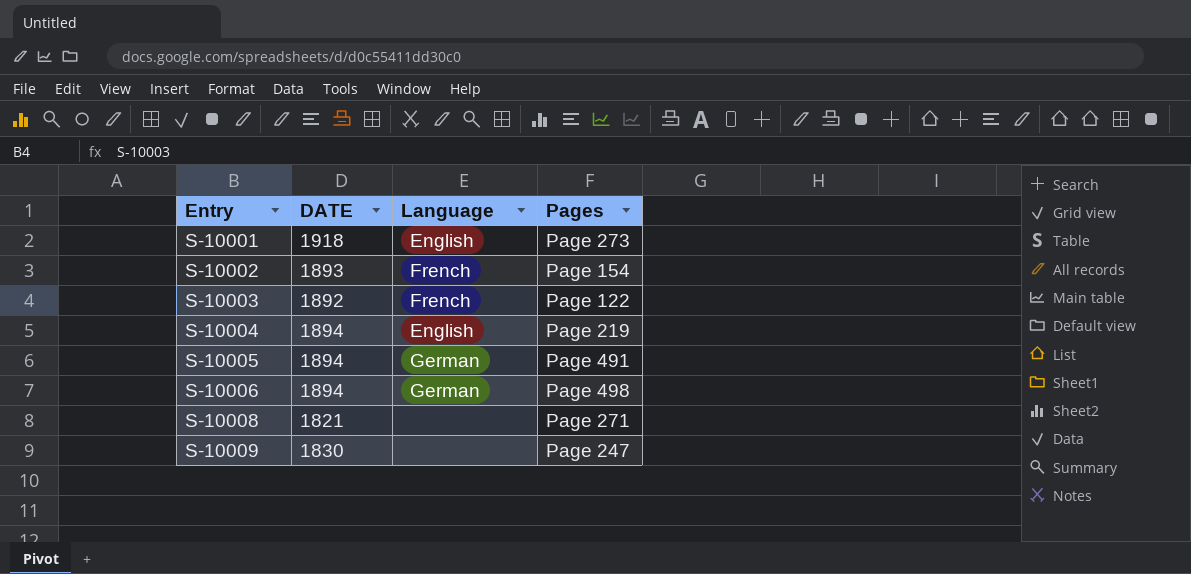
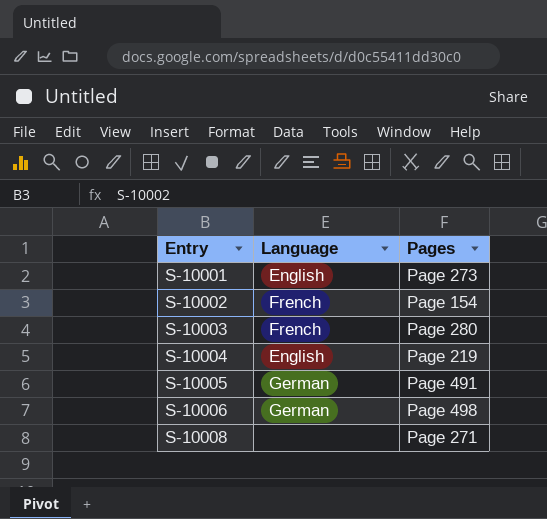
column DATE | position: 2 -> none
row S-10009: 1830 | none | Page 247 -> none
S-10003 | Pages: Page 122 -> Page 280

